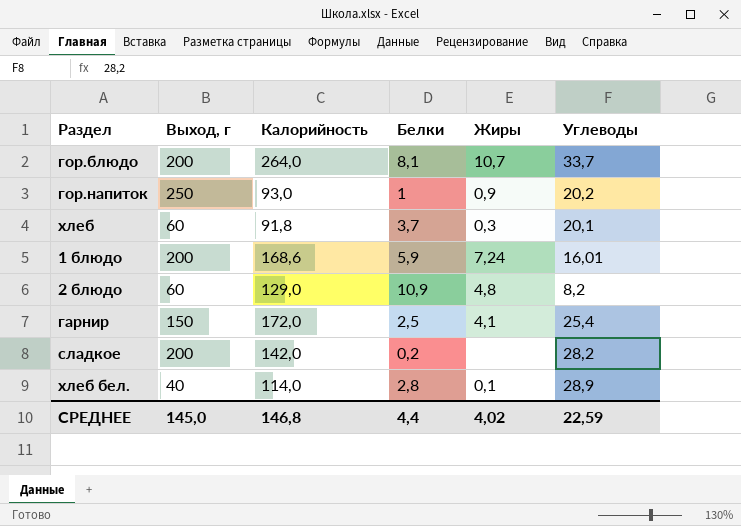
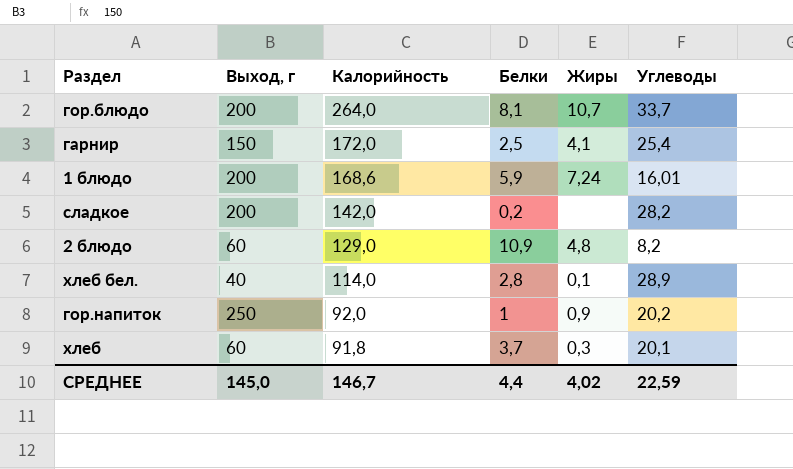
row order: none -> Калорийность descending
гор.напиток | Калорийность: 93,0 -> 92,0
СРЕДНЕЕ | Калорийность: 146,8 -> 146,7

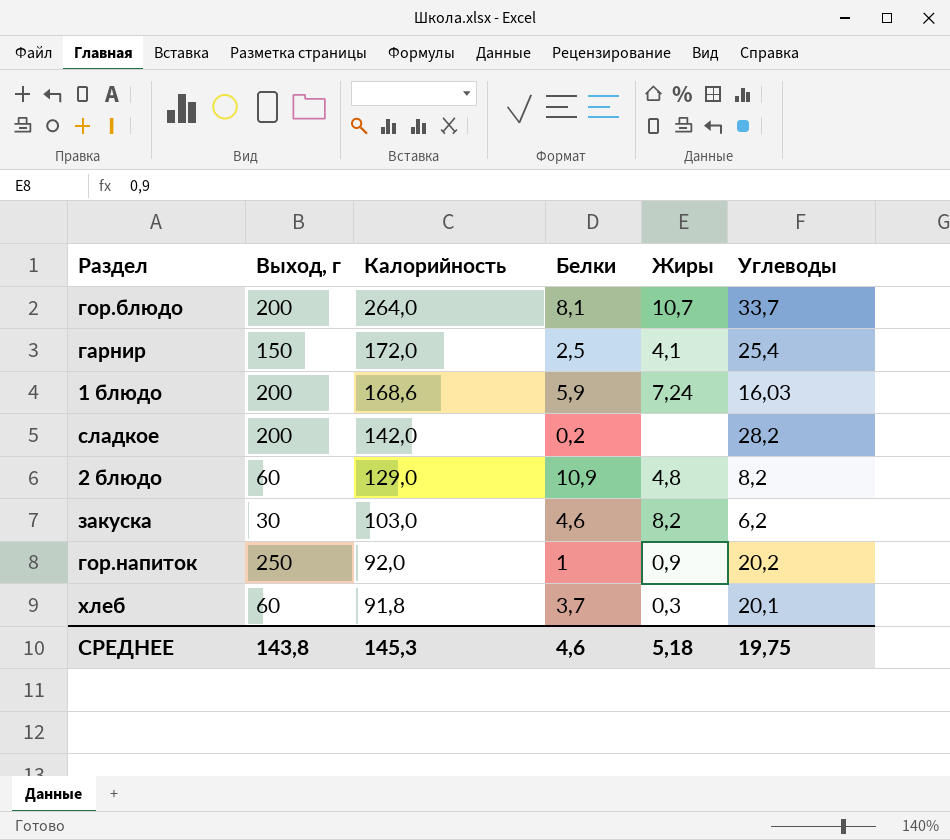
row хлеб бел.: 40 | 114,0 | 2,8 | 0,1 | 28,9 -> none
1 блюдо | Углеводы: 16,01 -> 16,03
row закуска: none -> 30 | 103,0 | 4,6 | 8,2 | 6,2
СРЕДНЕЕ | Выход, г: 145,0 -> 143,8
СРЕДНЕЕ | Калорийность: 146,7 -> 145,3
СРЕДНЕЕ | Белки: 4,4 -> 4,6
СРЕДНЕЕ | Жиры: 4,02 -> 5,18
СРЕДНЕЕ | Углеводы: 22,59 -> 19,75

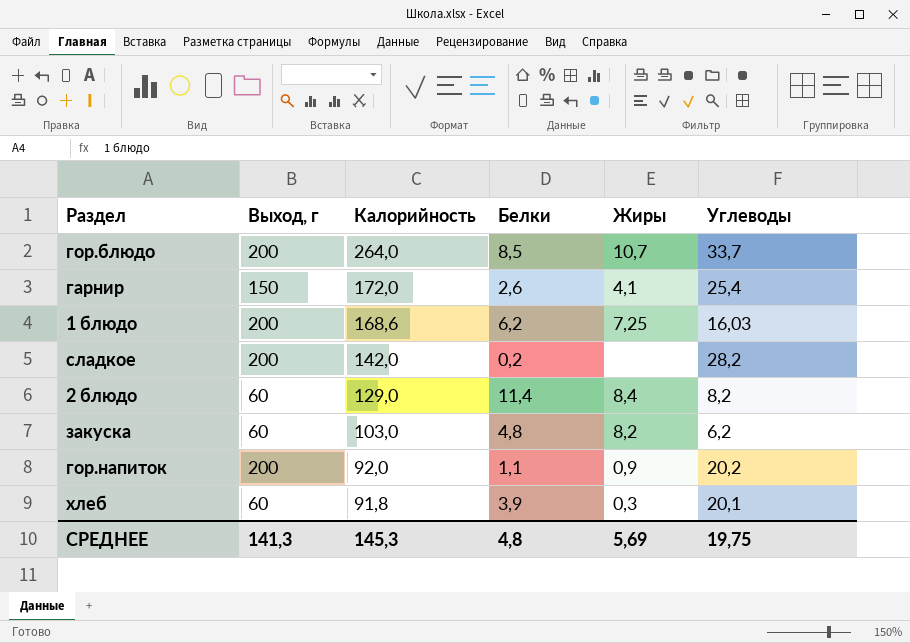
гор.блюдо | Белки: 8,1 -> 8,5
гарнир | Белки: 2,5 -> 2,6
1 блюдо | Белки: 5,9 -> 6,2
1 блюдо | Жиры: 7,24 -> 7,25
2 блюдо | Белки: 10,9 -> 11,4
2 блюдо | Жиры: 4,8 -> 8,4
закуска | Выход, г: 30 -> 60
закуска | Белки: 4,6 -> 4,8
гор.напиток | Выход, г: 250 -> 200
гор.напиток | Белки: 1 -> 1,1
хлеб | Белки: 3,7 -> 3,9
СРЕДНЕЕ | Выход, г: 143,8 -> 141,3
СРЕДНЕЕ | Белки: 4,6 -> 4,8
СРЕДНЕЕ | Жиры: 5,18 -> 5,69

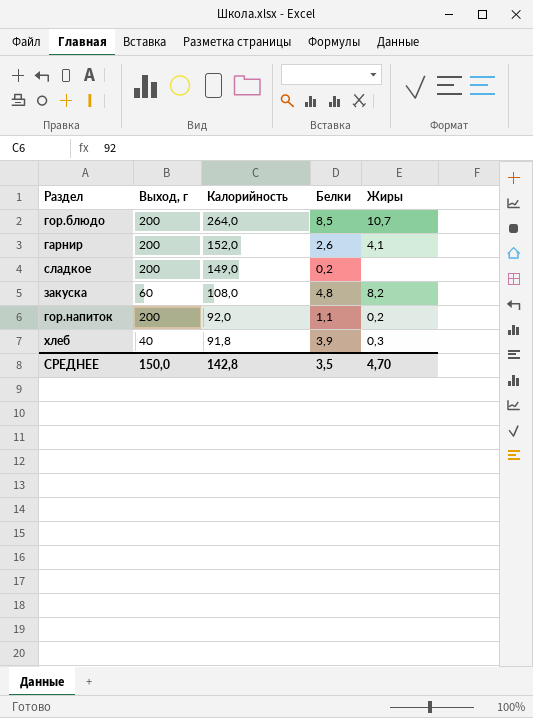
column Углеводы | position: 6 -> none
row 1 блюдо: 200 | 168,6 | 6,2 | 7,25 | 16,03 -> none
row 2 блюдо: 60 | 129,0 | 11,4 | 8,4 | 8,2 -> none
гарнир | Выход, г: 150 -> 200
гарнир | Калорийность: 172,0 -> 152,0
сладкое | Калорийность: 142,0 -> 149,0
закуска | Калорийность: 103,0 -> 108,0
гор.напиток | Жиры: 0,9 -> 0,2
хлеб | Выход, г: 60 -> 40
СРЕДНЕЕ | Выход, г: 141,3 -> 150,0
СРЕДНЕЕ | Калорийность: 145,3 -> 142,8
СРЕДНЕЕ | Белки: 4,8 -> 3,5
СРЕДНЕЕ | Жиры: 5,69 -> 4,70

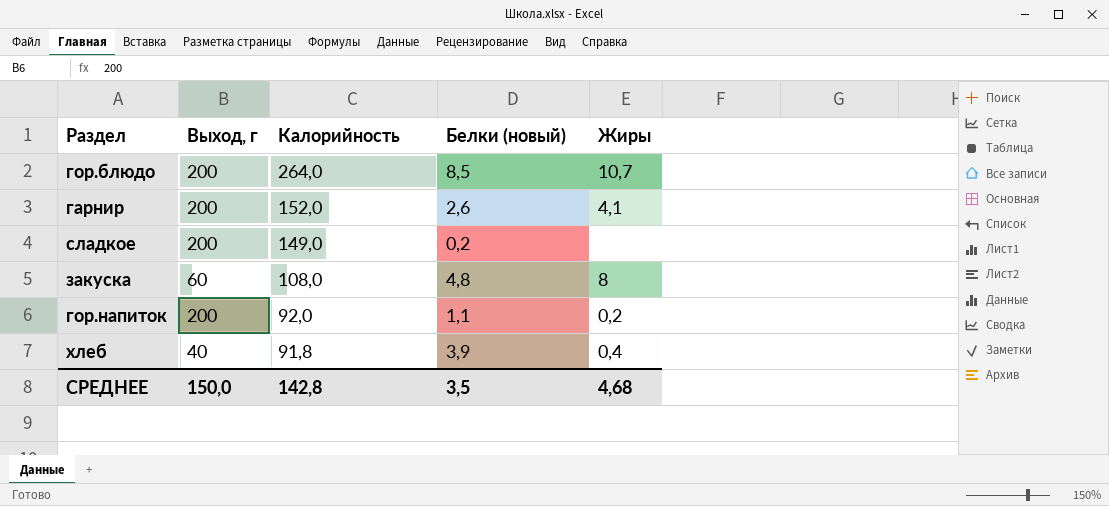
column name: Белки -> Белки (новый)
закуска | Жиры: 8,2 -> 8
хлеб | Жиры: 0,3 -> 0,4
СРЕДНЕЕ | Жиры: 4,70 -> 4,68

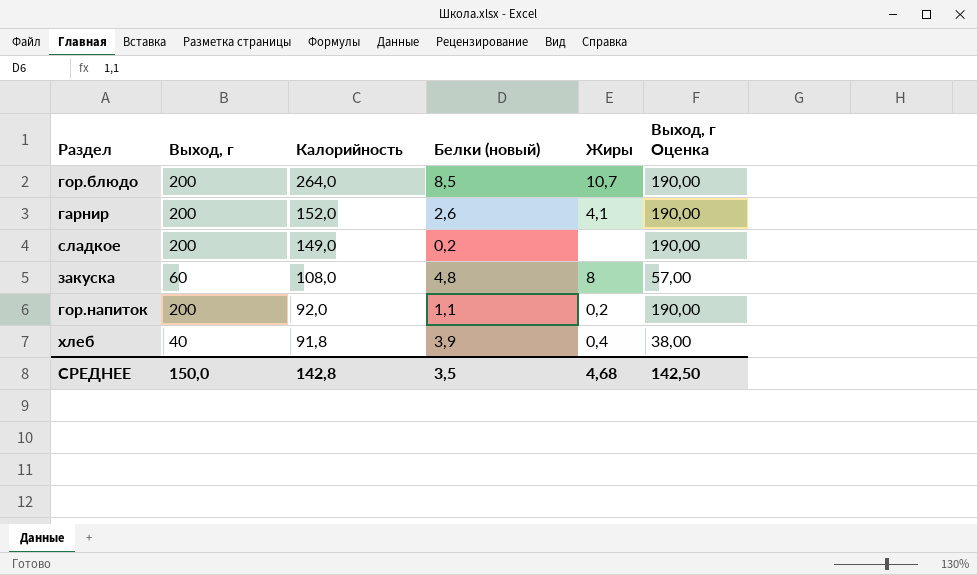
column Выход, г Оценка | formula: none -> [Выход, г] * 0,95

